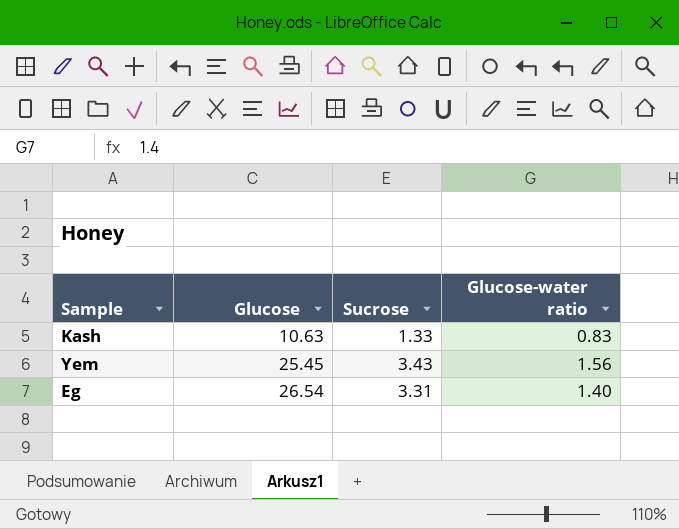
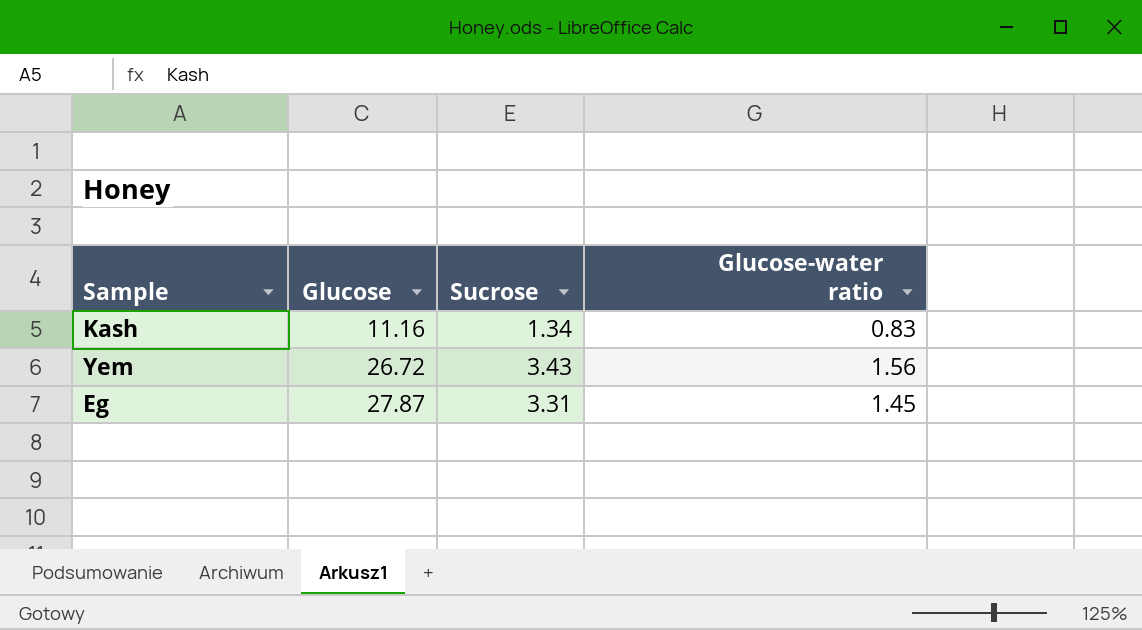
Kash | Glucose: 10.63 -> 11.16
Kash | Sucrose: 1.33 -> 1.34
Yem | Glucose: 25.45 -> 26.72
Eg | Glucose: 26.54 -> 27.87
Eg | Glucose-water ratio: 1.40 -> 1.45

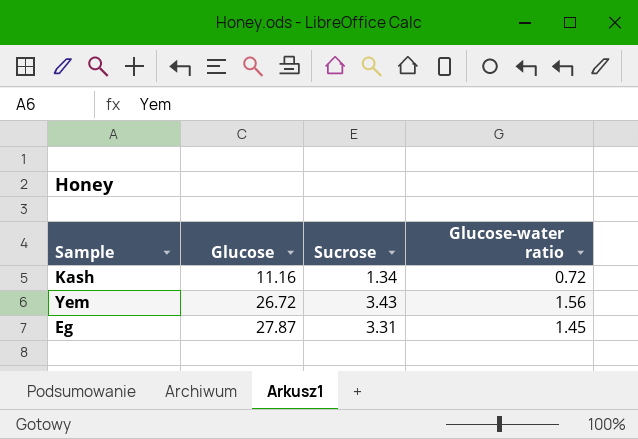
Kash | Glucose-water ratio: 0.83 -> 0.72

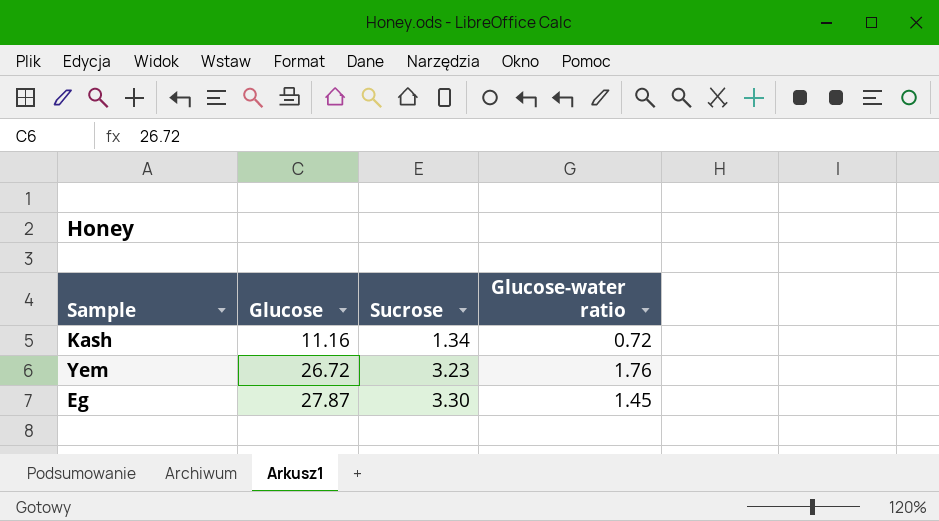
Yem | Sucrose: 3.43 -> 3.23
Yem | Glucose-water ratio: 1.56 -> 1.76
Eg | Sucrose: 3.31 -> 3.30

